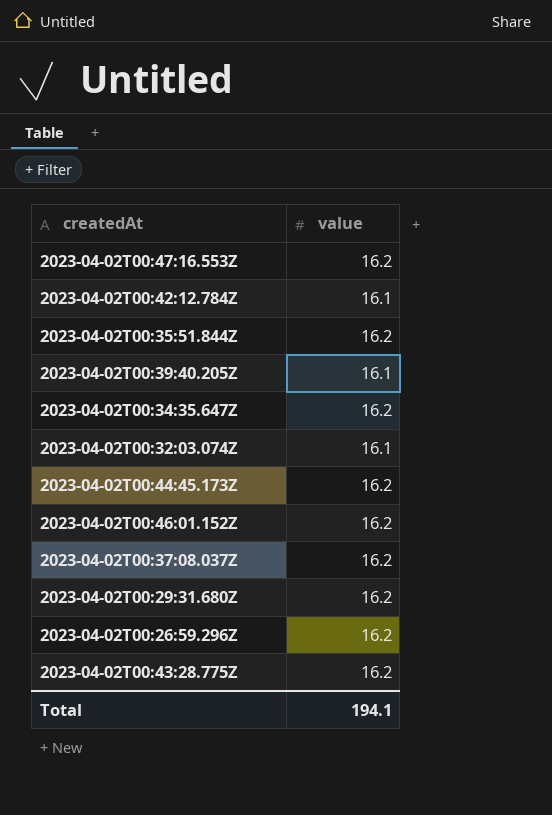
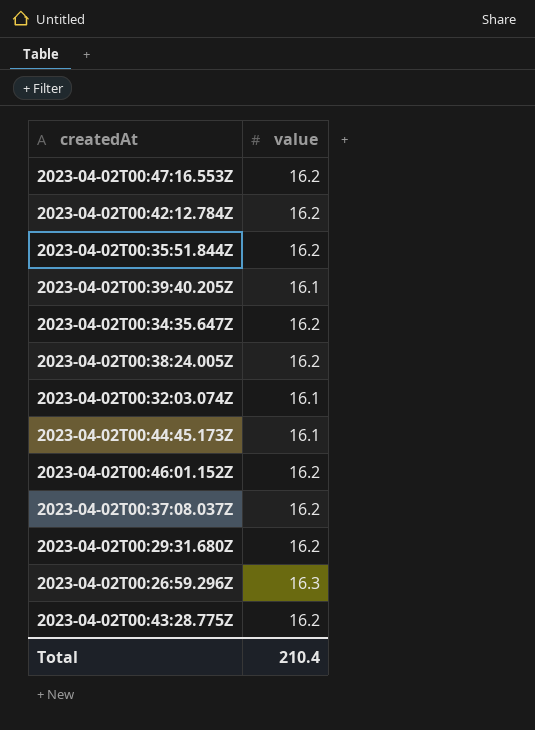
2023-04-02T00:42:12.784Z | value: 16.1 -> 16.2
row 2023-04-02T00:38:24.005Z: none -> 16.2
2023-04-02T00:44:45.173Z | value: 16.2 -> 16.1
2023-04-02T00:26:59.296Z | value: 16.2 -> 16.3
Total | value: 194.1 -> 210.4

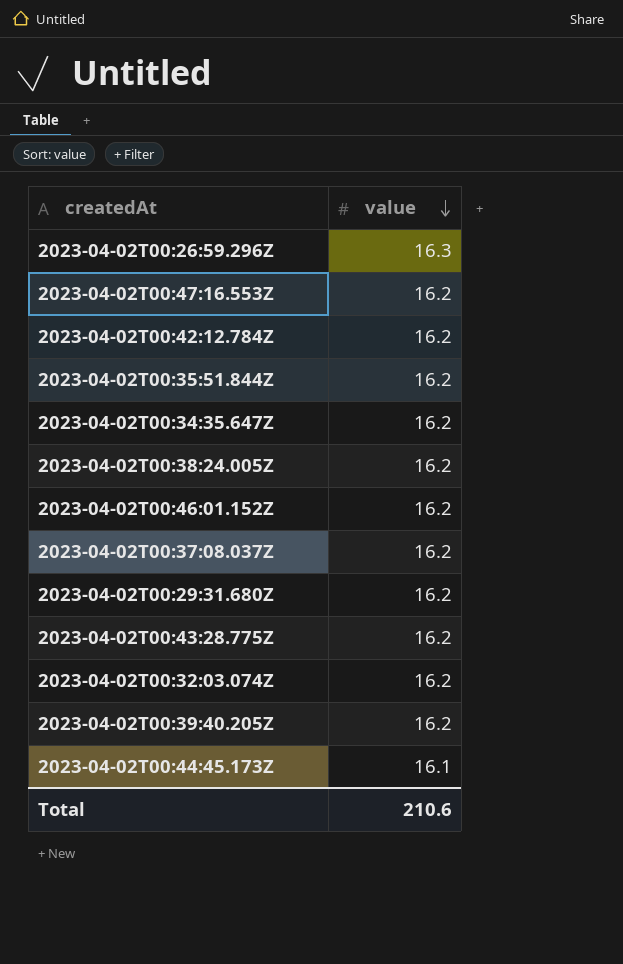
row order: none -> value descending
2023-04-02T00:32:03.074Z | value: 16.1 -> 16.2
2023-04-02T00:39:40.205Z | value: 16.1 -> 16.2
Total | value: 210.4 -> 210.6

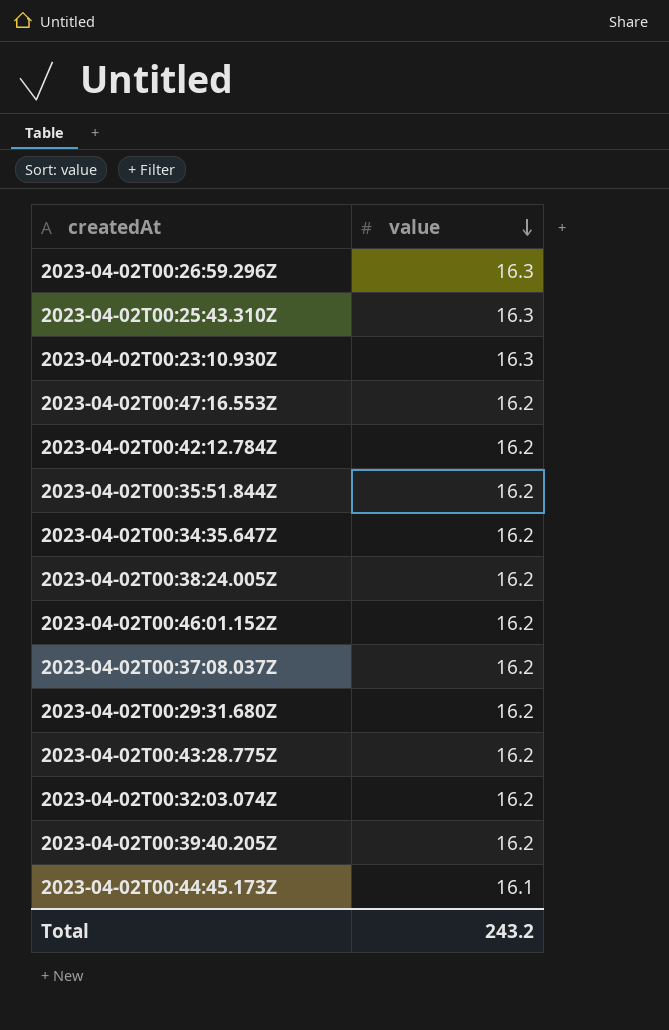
row 2023-04-02T00:25:43.310Z: none -> 16.3
row 2023-04-02T00:23:10.930Z: none -> 16.3
Total | value: 210.6 -> 243.2

